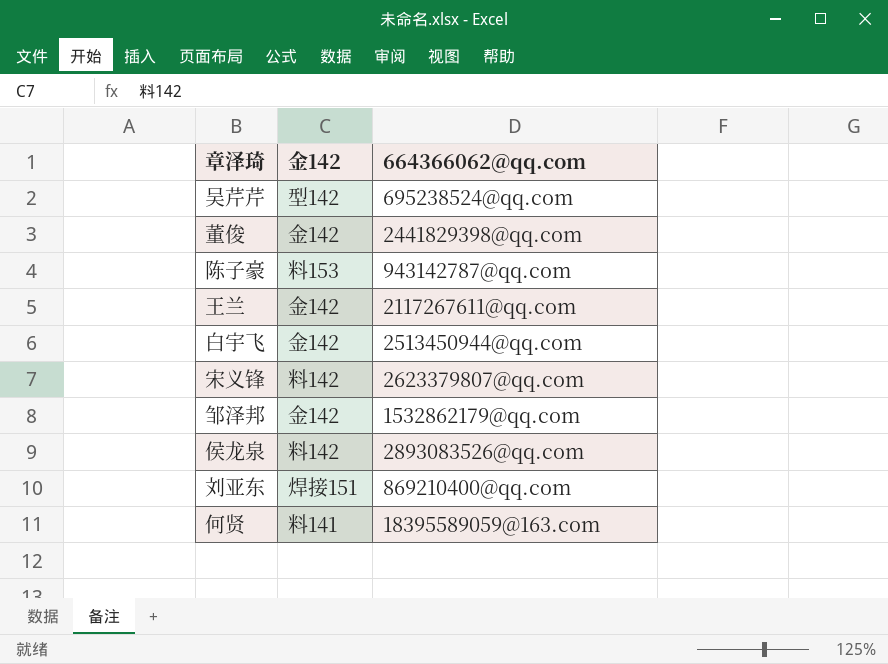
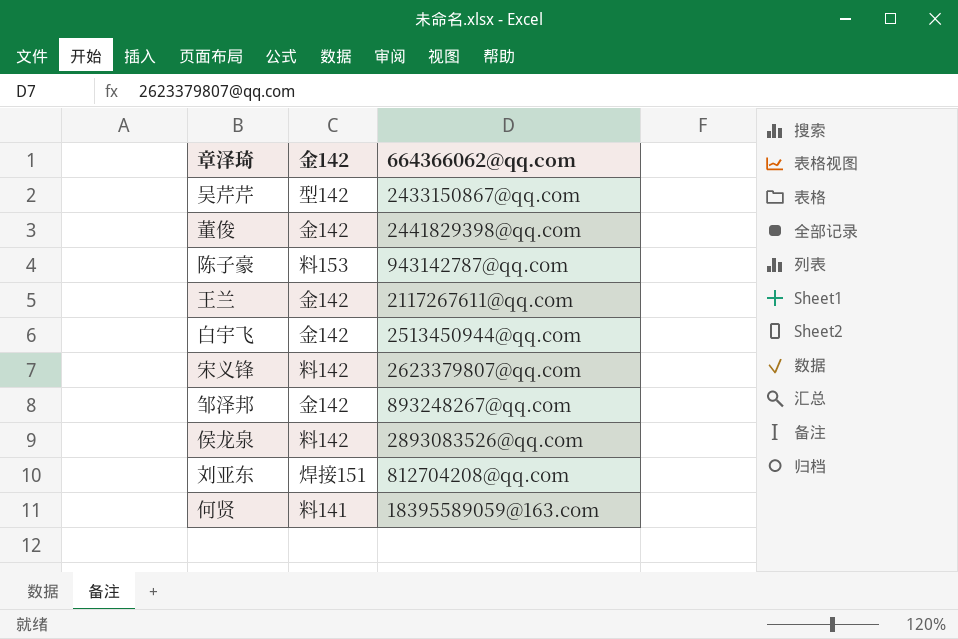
吴芹芹 | 664366062@qq.com: 695238524@qq.com -> 2433150867@qq.com
邹泽邦 | 664366062@qq.com: 1532862179@qq.com -> 893248267@qq.com
刘亚东 | 664366062@qq.com: 869210400@qq.com -> 812704208@qq.com

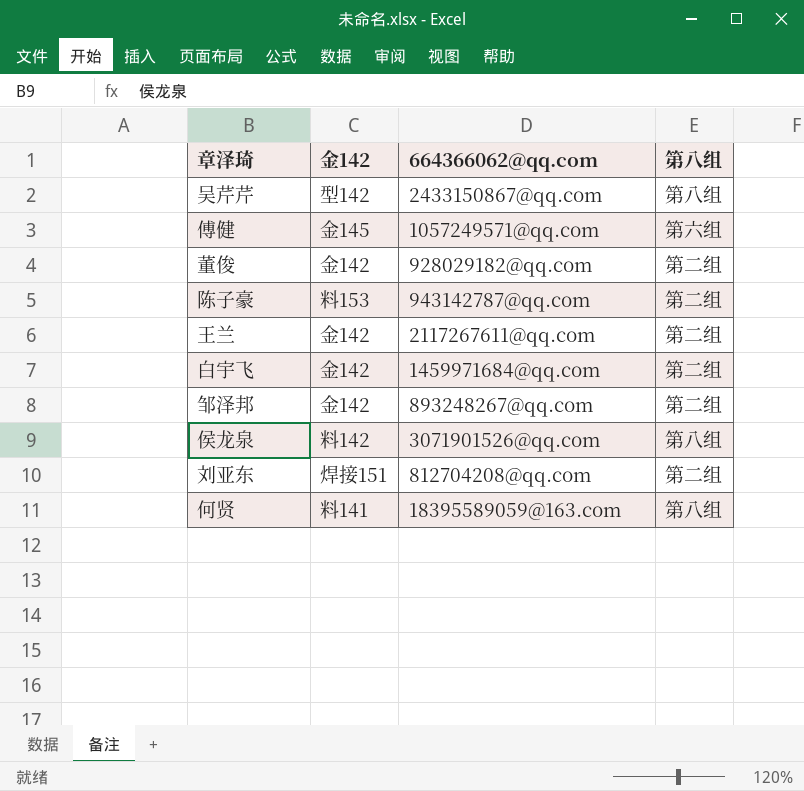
column 第八组 | position: none -> 4
row 宋义锋: 料142 | 2623379807@qq.com -> none
row 傅健: none -> 金145 | 1057249571@qq.com | 第六组
董俊 | 664366062@qq.com: 2441829398@qq.com -> 928029182@qq.com
白宇飞 | 664366062@qq.com: 2513450944@qq.com -> 1459971684@qq.com
侯龙泉 | 664366062@qq.com: 2893083526@qq.com -> 3071901526@qq.com

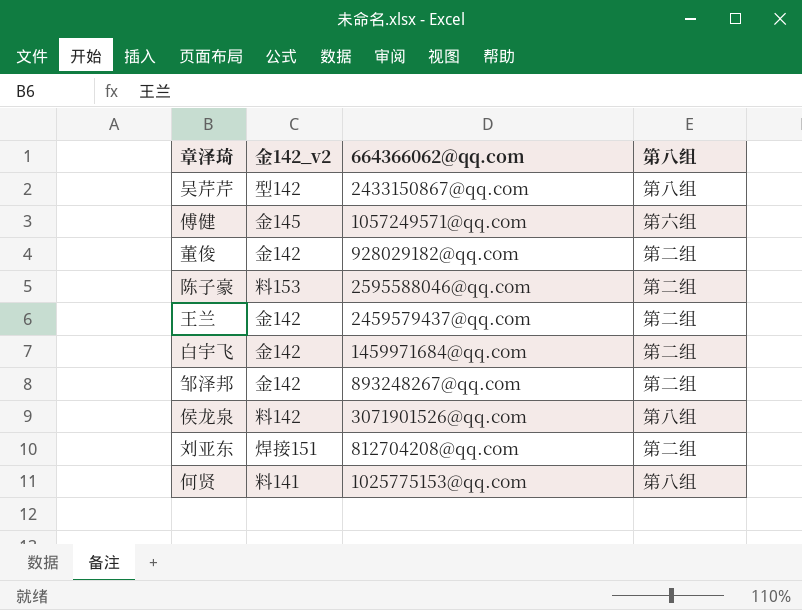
column name: 金142 -> 金142_v2
陈子豪 | 664366062@qq.com: 943142787@qq.com -> 2595588046@qq.com
王兰 | 664366062@qq.com: 2117267611@qq.com -> 2459579437@qq.com
何贤 | 664366062@qq.com: 18395589059@163.com -> 1025775153@qq.com

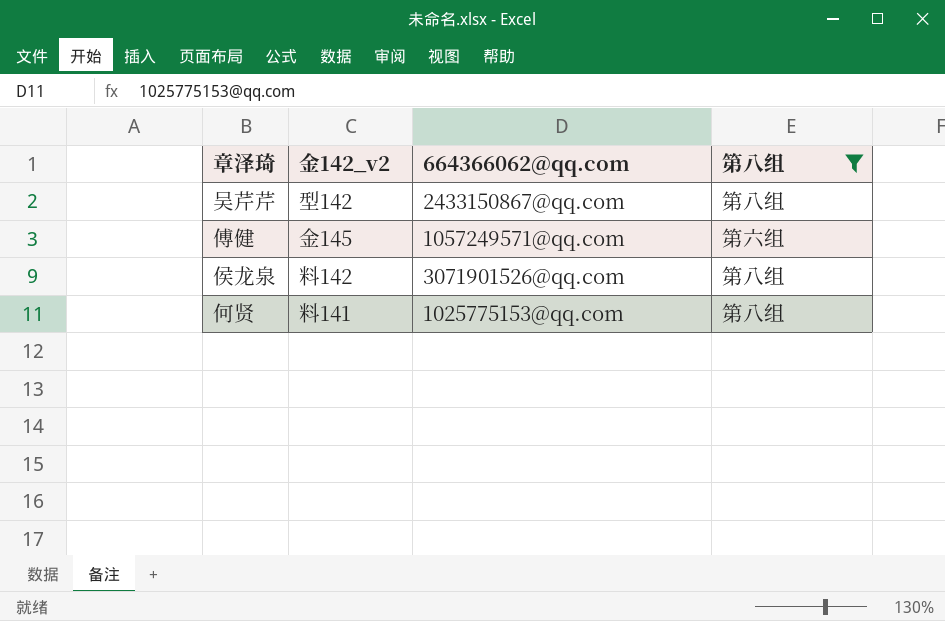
filter: none -> 第八组 != 第二组

